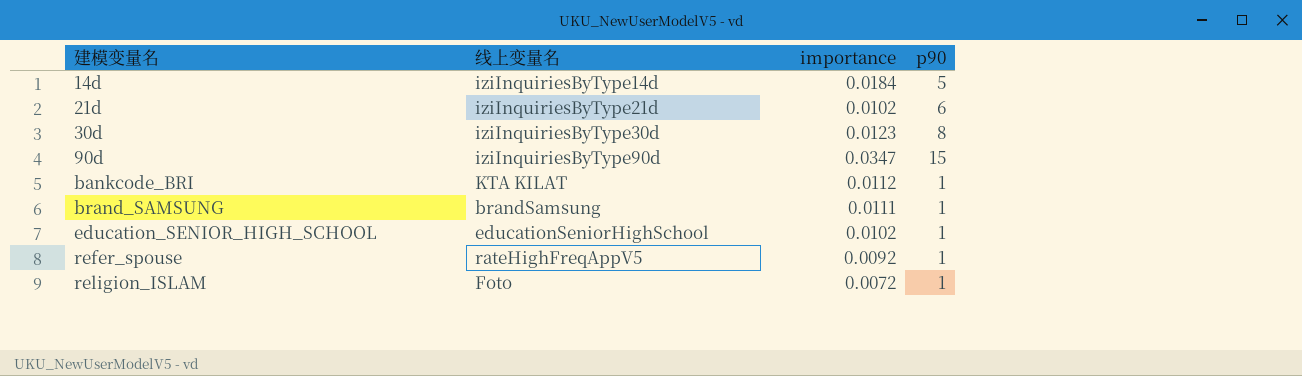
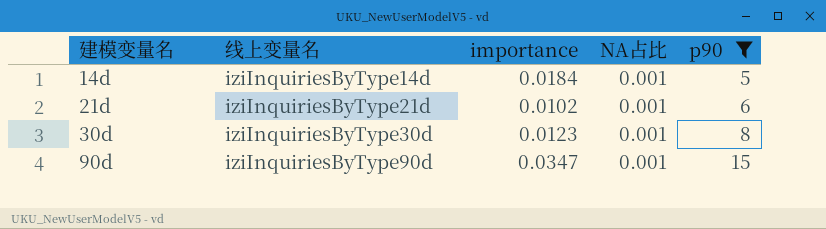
filter: none -> p90 != 1
column NA占比 | position: none -> 4

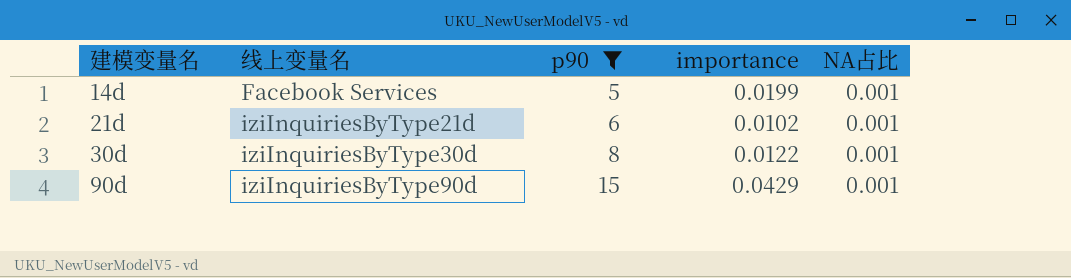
column p90 | position: 5 -> 3
14d | 线上变量名: iziInquiriesByType14d -> Facebook Services
14d | importance: 0.0184 -> 0.0199
30d | importance: 0.0123 -> 0.0122
90d | importance: 0.0347 -> 0.0429

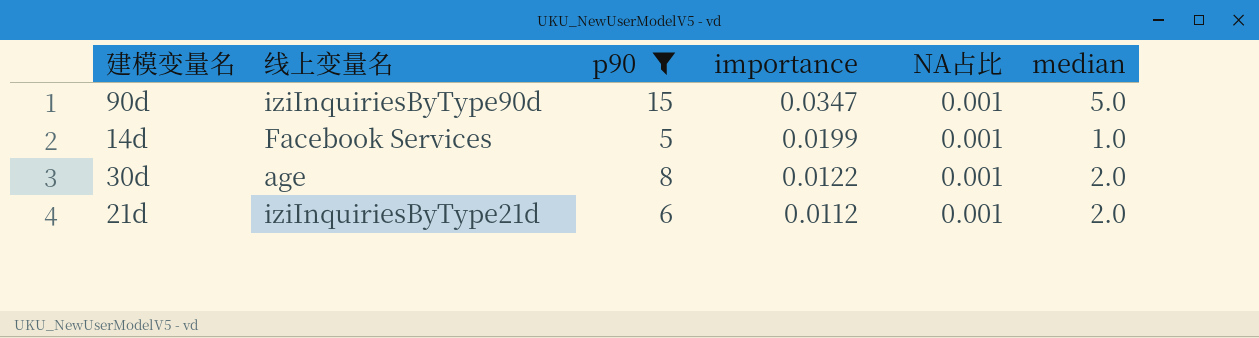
row order: 建模变量名 ascending -> importance descending
column median | position: none -> 6
90d | importance: 0.0429 -> 0.0347
30d | 线上变量名: iziInquiriesByType30d -> age
21d | importance: 0.0102 -> 0.0112

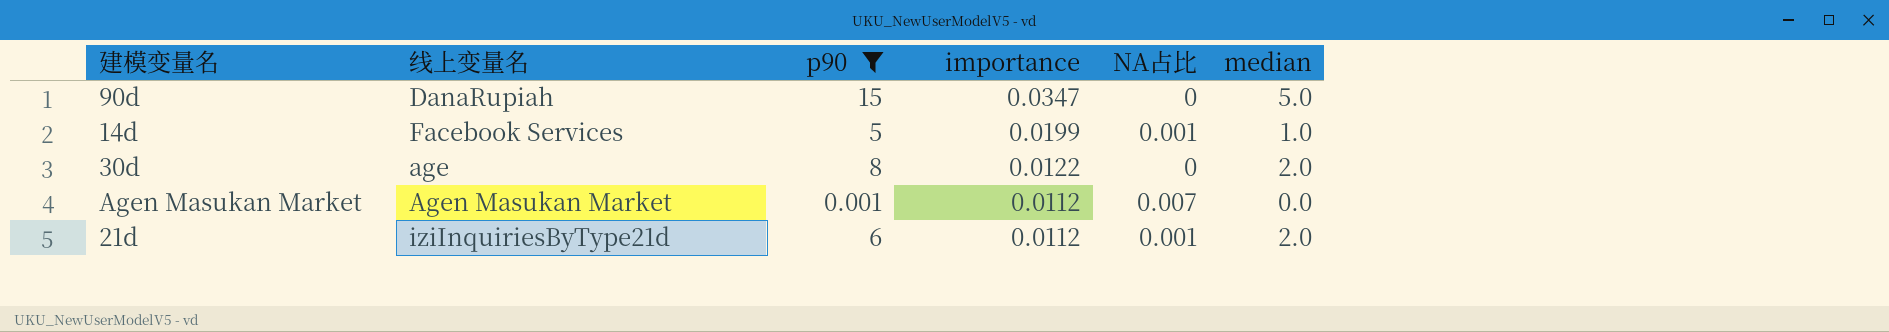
90d | 线上变量名: iziInquiriesByType90d -> DanaRupiah
90d | NA占比: 0.001 -> 0
30d | NA占比: 0.001 -> 0
row Agen Masukan Market: none -> Agen Masukan Market | 0.001 | 0.0112 | 0.007 | 0.0

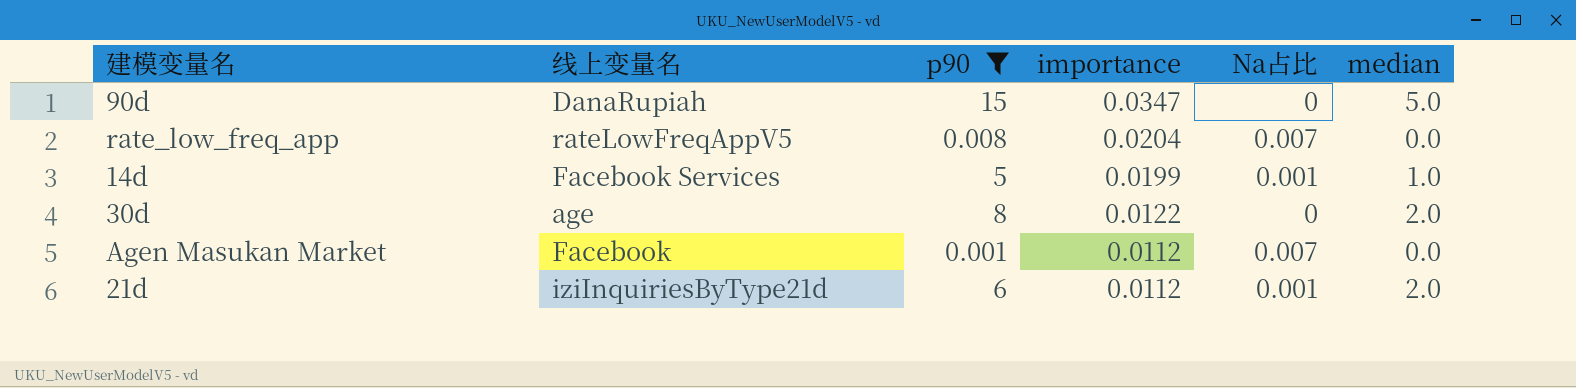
column name: NA占比 -> Na占比
row rate_low_freq_app: none -> rateLowFreqAppV5 | 0.008 | 0.0204 | 0.007 | 0.0
Agen Masukan Market | 线上变量名: Agen Masukan Market -> Facebook

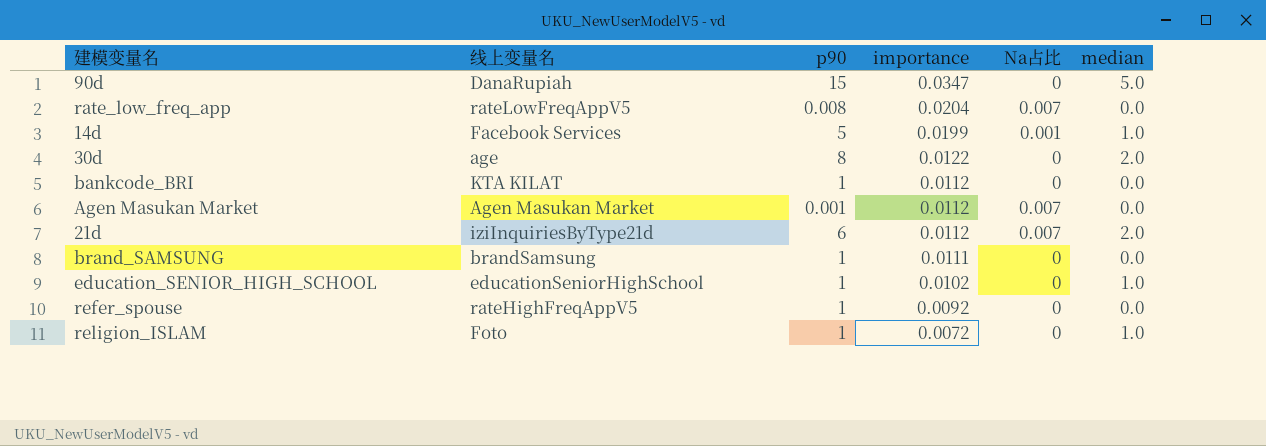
filter: p90 != 1 -> none
Agen Masukan Market | 线上变量名: Facebook -> Agen Masukan Market
21d | Na占比: 0.001 -> 0.007

